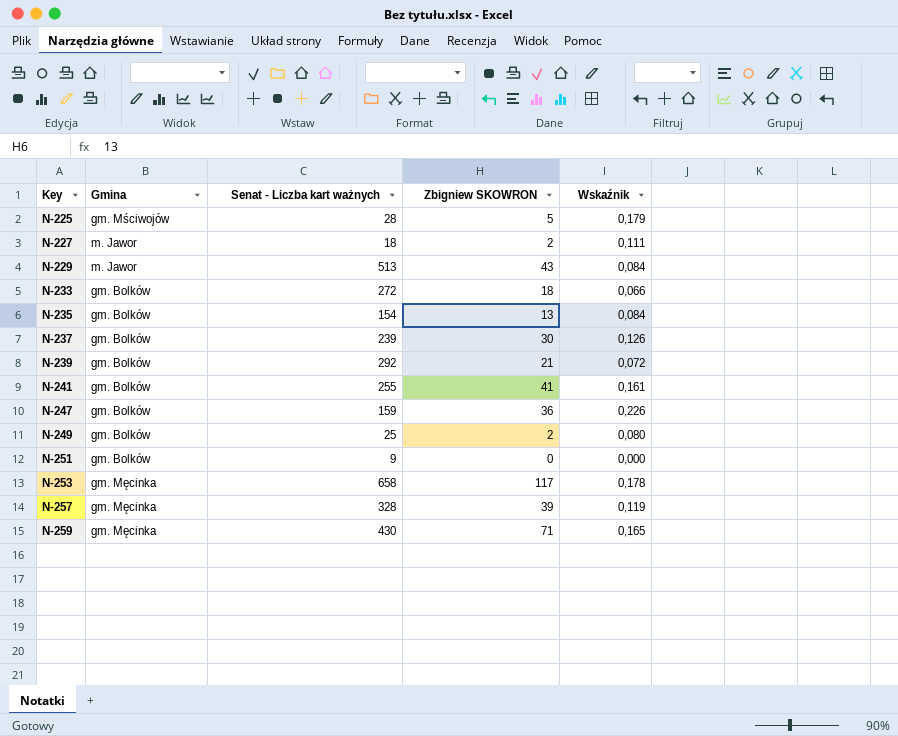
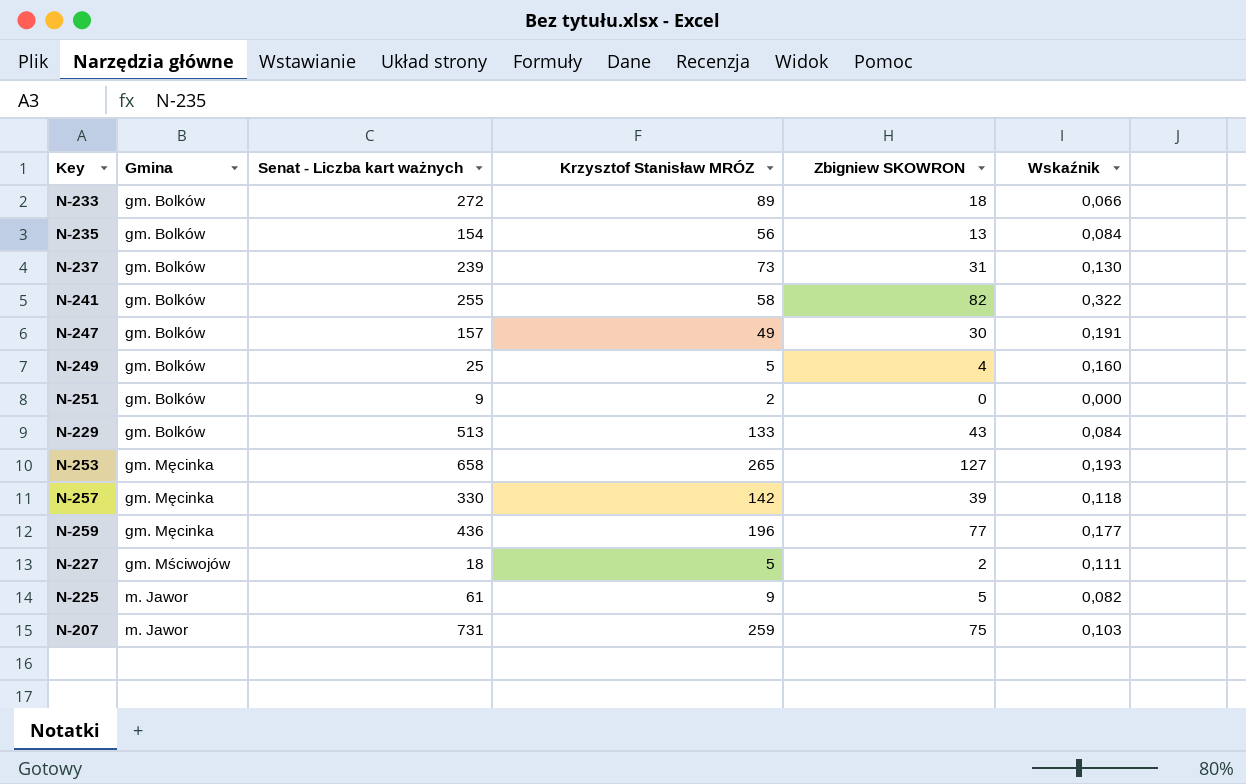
row order: Key ascending -> Gmina ascending
column Krzysztof Stanisław MRÓZ | position: none -> 4
row N-239: gm. Bolków | 292 | 21 | 0,072 -> none
N-237 | Zbigniew SKOWRON: 30 -> 31
N-237 | Wskaźnik: 0,126 -> 0,130
N-241 | Zbigniew SKOWRON: 41 -> 82
N-241 | Wskaźnik: 0,161 -> 0,322
N-247 | Senat - Liczba kart ważnych: 159 -> 157
N-247 | Zbigniew SKOWRON: 36 -> 30
N-247 | Wskaźnik: 0,226 -> 0,191
N-249 | Zbigniew SKOWRON: 2 -> 4
N-249 | Wskaźnik: 0,080 -> 0,160
N-229 | Gmina: m. Jawor -> gm. Bolków
N-253 | Zbigniew SKOWRON: 117 -> 127
N-253 | Wskaźnik: 0,178 -> 0,193
N-257 | Senat - Liczba kart ważnych: 328 -> 330
N-257 | Wskaźnik: 0,119 -> 0,118
N-259 | Senat - Liczba kart ważnych: 430 -> 436
N-259 | Zbigniew SKOWRON: 71 -> 77
N-259 | Wskaźnik: 0,165 -> 0,177
N-227 | Gmina: m. Jawor -> gm. Mściwojów
N-225 | Gmina: gm. Mściwojów -> m. Jawor
N-225 | Senat - Liczba kart ważnych: 28 -> 61
N-225 | Wskaźnik: 0,179 -> 0,082
row N-207: none -> m. Jawor | 731 | 259 | 75 | 0,103

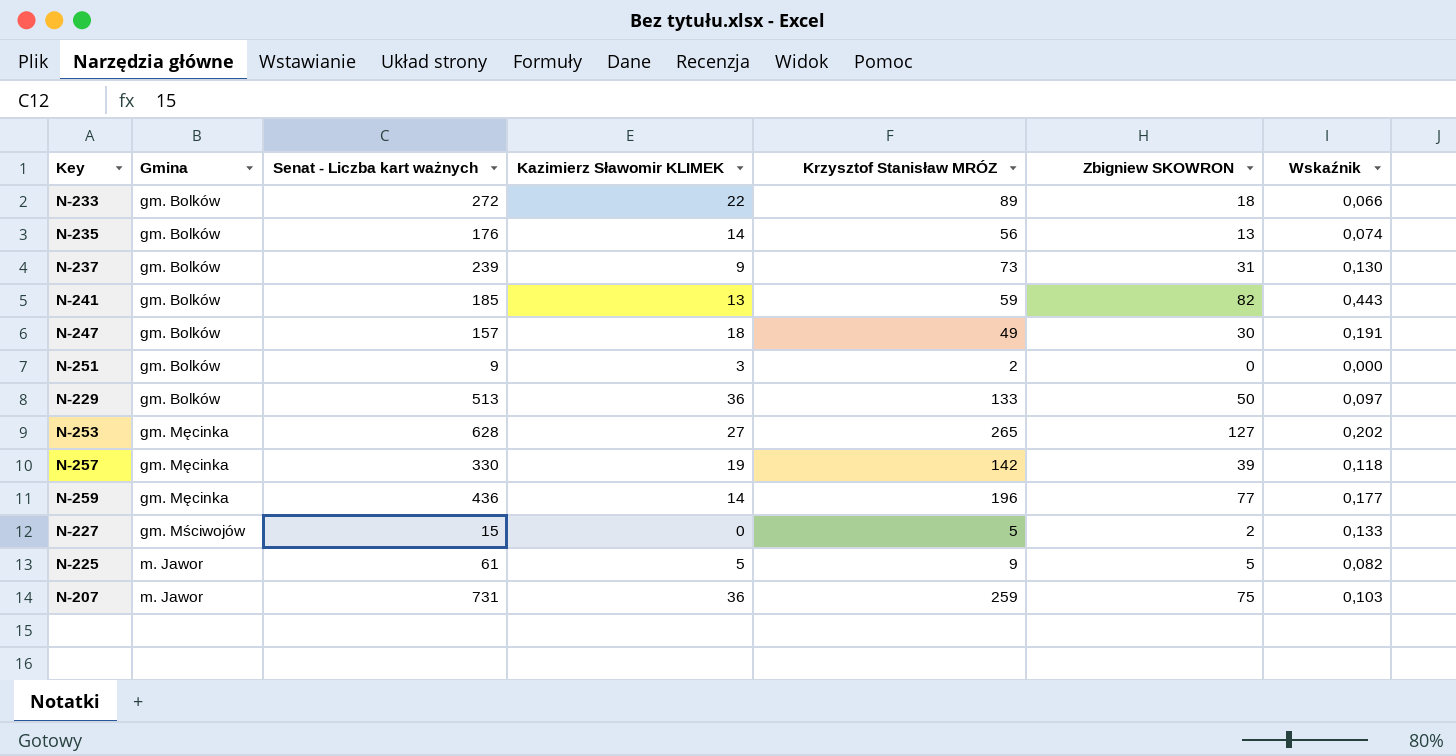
column Kazimierz Sławomir KLIMEK | position: none -> 4
row N-249: gm. Bolków | 25 | 5 | 4 | 0,160 -> none
N-235 | Senat - Liczba kart ważnych: 154 -> 176
N-235 | Wskaźnik: 0,084 -> 0,074
N-241 | Senat - Liczba kart ważnych: 255 -> 185
N-241 | Krzysztof Stanisław MRÓZ: 58 -> 59
N-241 | Wskaźnik: 0,322 -> 0,443
N-229 | Zbigniew SKOWRON: 43 -> 50
N-229 | Wskaźnik: 0,084 -> 0,097
N-253 | Senat - Liczba kart ważnych: 658 -> 628
N-253 | Wskaźnik: 0,193 -> 0,202
N-227 | Senat - Liczba kart ważnych: 18 -> 15
N-227 | Wskaźnik: 0,111 -> 0,133

